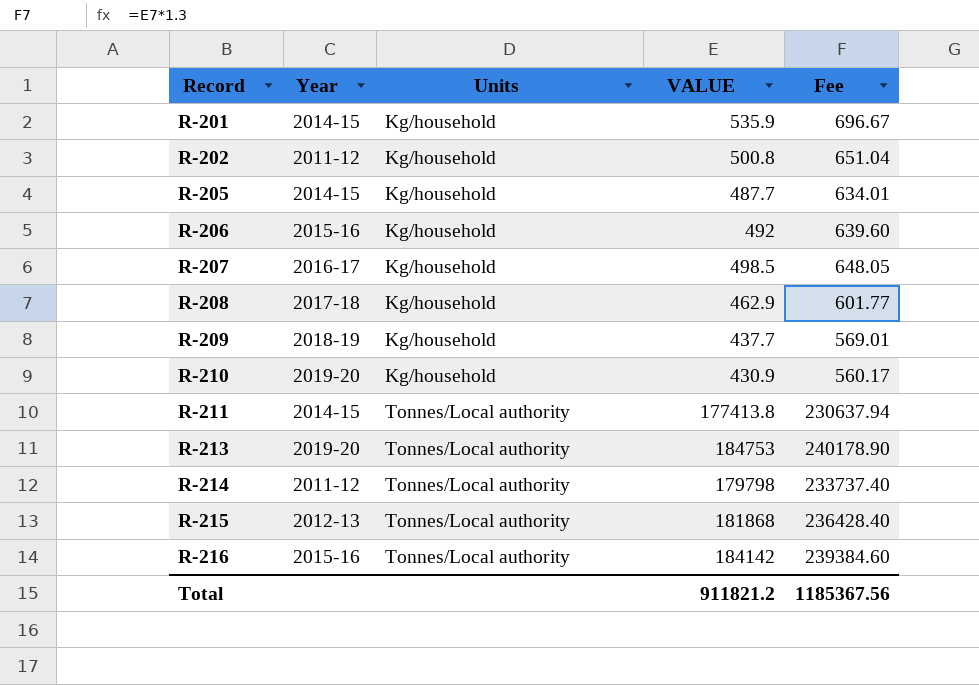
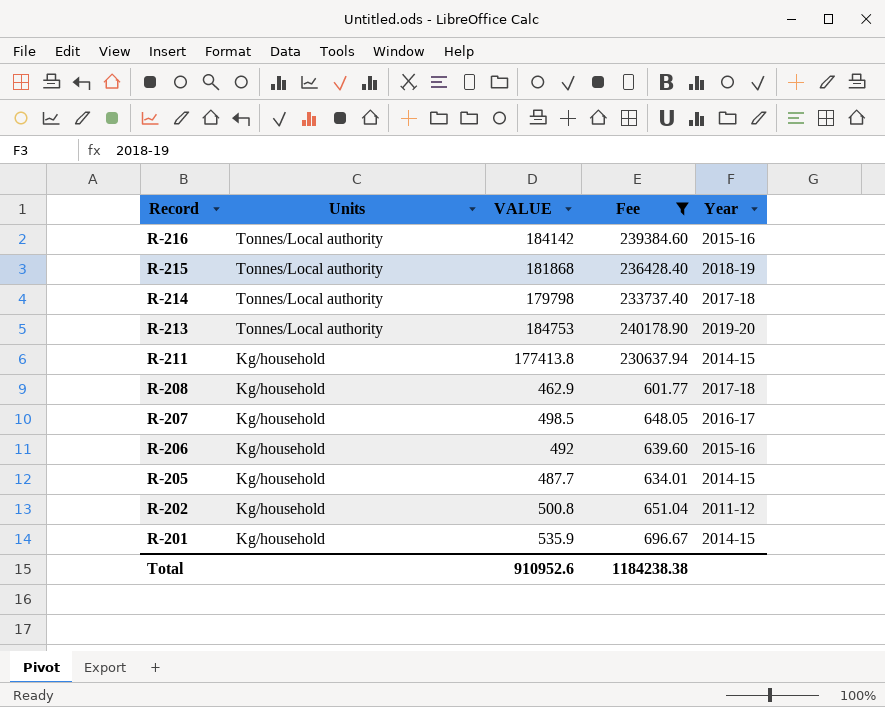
filter: none -> Fee >= 601.77
row order: Record ascending -> Record descending
column Year | position: 2 -> 5
R-215 | Year: 2012-13 -> 2018-19
R-214 | Year: 2011-12 -> 2017-18
R-211 | Units: Tonnes/Local authority -> Kg/household
Total | VALUE: 911821.2 -> 910952.6
Total | Fee: 1185367.56 -> 1184238.38

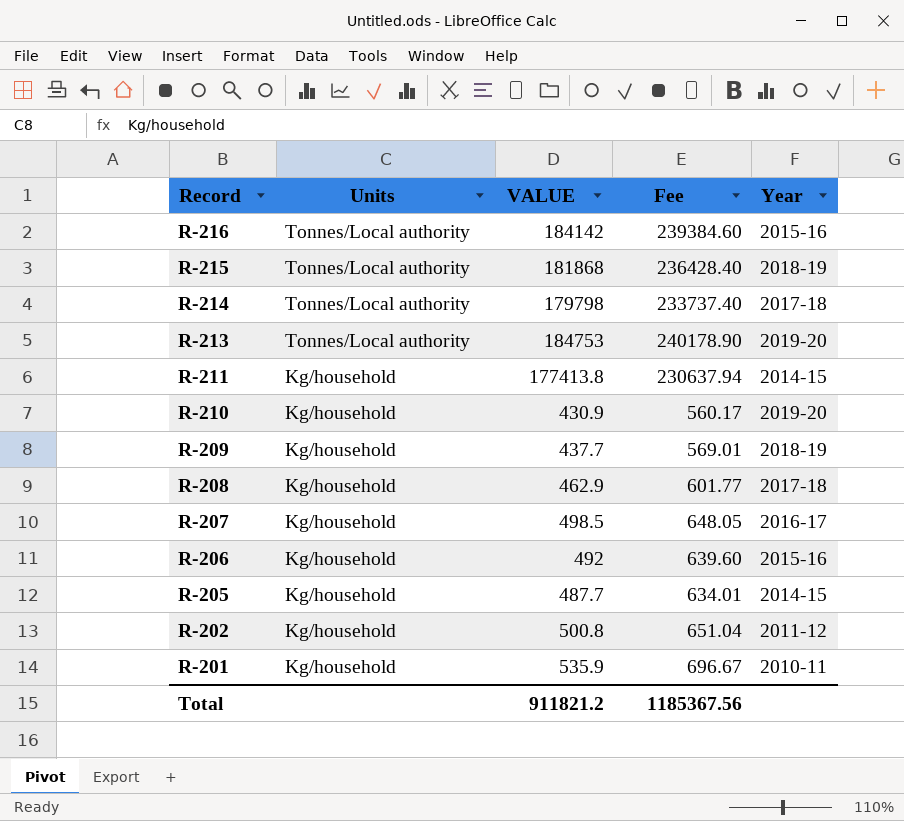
filter: Fee >= 601.77 -> none
R-201 | Year: 2014-15 -> 2010-11
Total | VALUE: 910952.6 -> 911821.2
Total | Fee: 1184238.38 -> 1185367.56

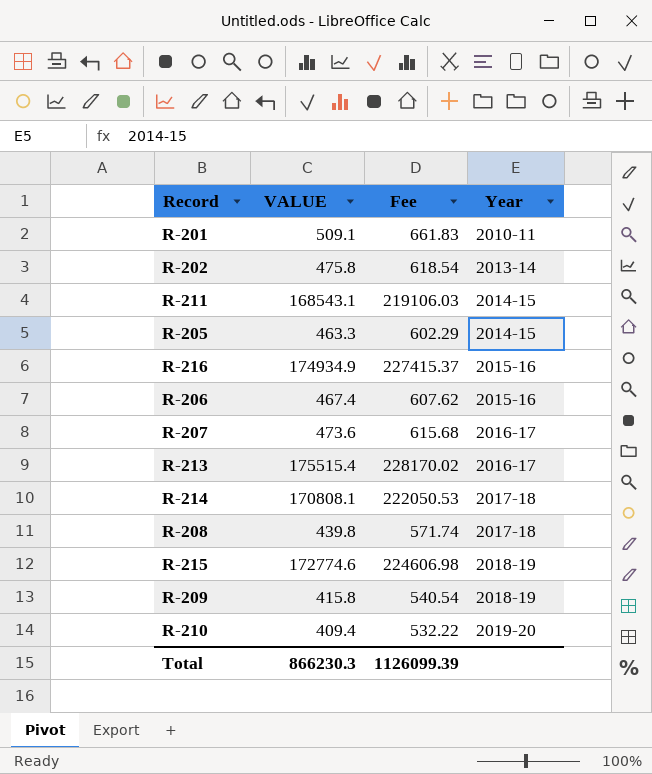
row order: Record descending -> Year ascending
column Units | position: 2 -> none
R-201 | VALUE: 535.9 -> 509.1
R-201 | Fee: 696.67 -> 661.83
R-202 | VALUE: 500.8 -> 475.8
R-202 | Fee: 651.04 -> 618.54
R-202 | Year: 2011-12 -> 2013-14
R-211 | VALUE: 177413.8 -> 168543.1
R-211 | Fee: 230637.94 -> 219106.03
R-205 | VALUE: 487.7 -> 463.3
R-205 | Fee: 634.01 -> 602.29
R-216 | VALUE: 184142 -> 174934.9
R-216 | Fee: 239384.60 -> 227415.37
R-206 | VALUE: 492 -> 467.4
R-206 | Fee: 639.60 -> 607.62
R-207 | VALUE: 498.5 -> 473.6
R-207 | Fee: 648.05 -> 615.68
R-213 | VALUE: 184753 -> 175515.4
R-213 | Fee: 240178.90 -> 228170.02
R-213 | Year: 2019-20 -> 2016-17
R-214 | VALUE: 179798 -> 170808.1
R-214 | Fee: 233737.40 -> 222050.53
R-208 | VALUE: 462.9 -> 439.8
R-208 | Fee: 601.77 -> 571.74
R-215 | VALUE: 181868 -> 172774.6
R-215 | Fee: 236428.40 -> 224606.98
R-209 | VALUE: 437.7 -> 415.8
R-209 | Fee: 569.01 -> 540.54
R-210 | VALUE: 430.9 -> 409.4
R-210 | Fee: 560.17 -> 532.22
Total | VALUE: 911821.2 -> 866230.3
Total | Fee: 1185367.56 -> 1126099.39

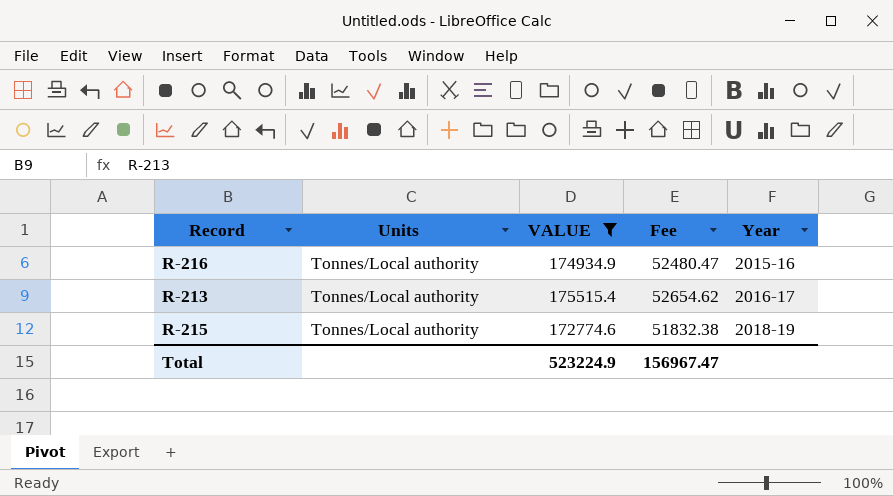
filter: none -> VALUE >= 172774.6
column Units | position: none -> 2
column Fee | formula: [VALUE] * 1.3 -> [VALUE] * 0.3
Total | VALUE: 866230.3 -> 523224.9
Total | Fee: 1126099.39 -> 156967.47

